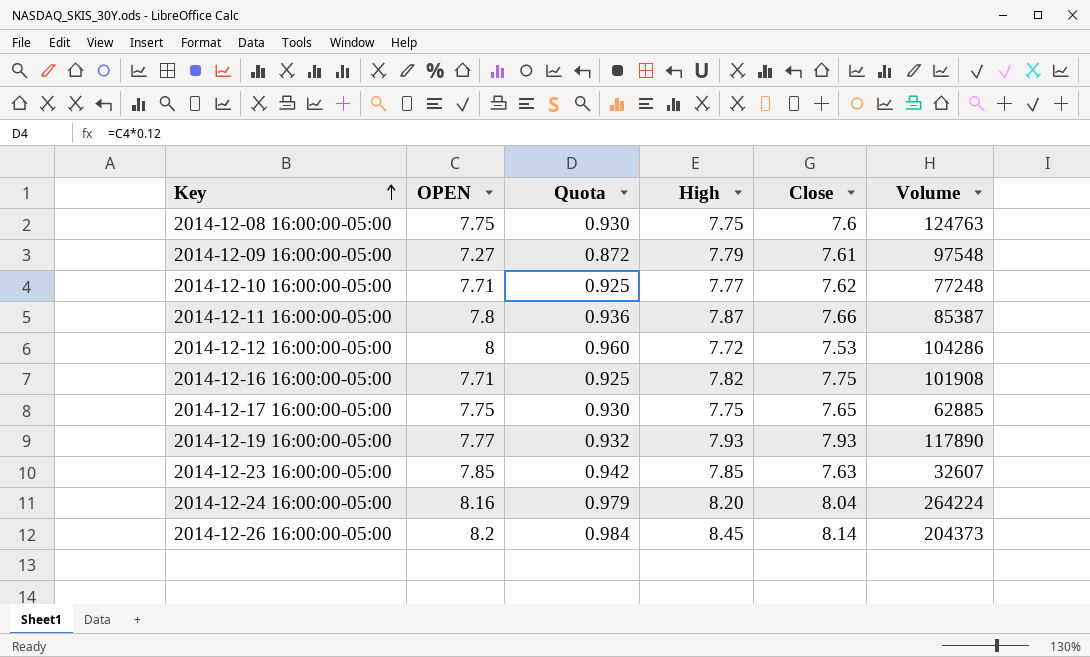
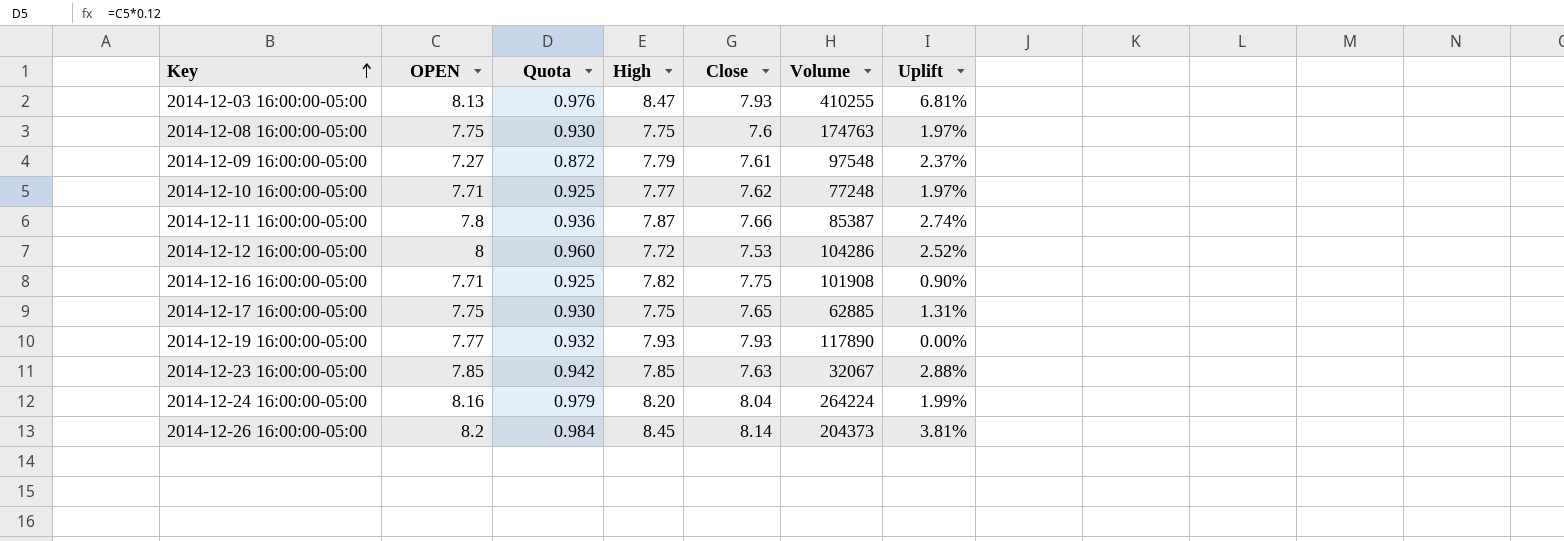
column Uplift | formula: none -> ([High] - [Close]) / [Close]
row 2014-12-03 16:00:00-05:00: none -> 8.13 | 0.976 | 8.47 | 7.93 | 410255 | 6.81%
2014-12-08 16:00:00-05:00 | Volume: 124763 -> 174763
2014-12-23 16:00:00-05:00 | Volume: 32607 -> 32067

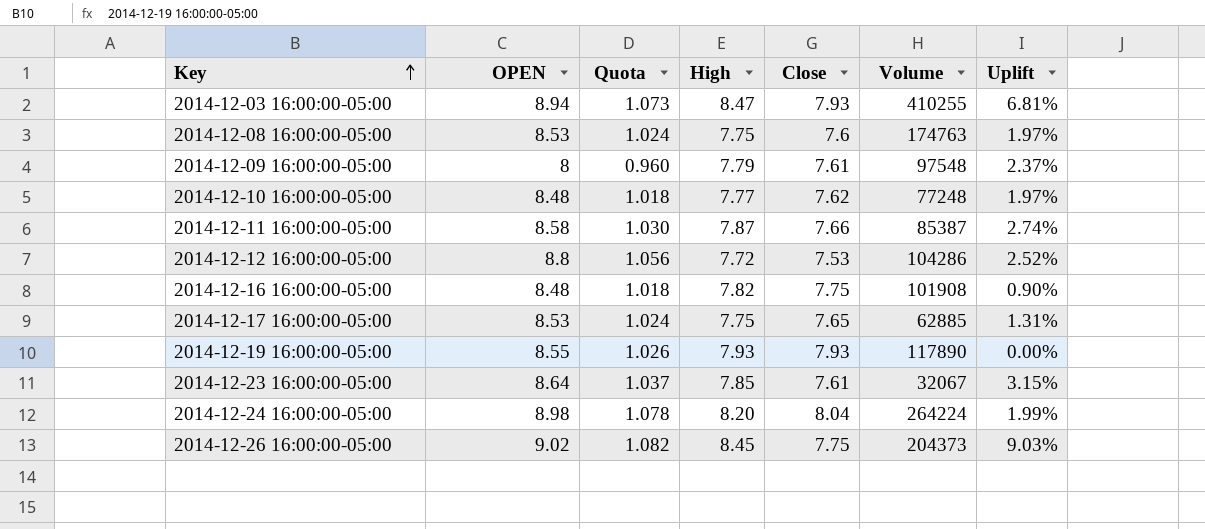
2014-12-03 16:00:00-05:00 | OPEN: 8.13 -> 8.94
2014-12-03 16:00:00-05:00 | Quota: 0.976 -> 1.073
2014-12-08 16:00:00-05:00 | OPEN: 7.75 -> 8.53
2014-12-08 16:00:00-05:00 | Quota: 0.930 -> 1.024
2014-12-09 16:00:00-05:00 | OPEN: 7.27 -> 8
2014-12-09 16:00:00-05:00 | Quota: 0.872 -> 0.960
2014-12-10 16:00:00-05:00 | OPEN: 7.71 -> 8.48
2014-12-10 16:00:00-05:00 | Quota: 0.925 -> 1.018
2014-12-11 16:00:00-05:00 | OPEN: 7.8 -> 8.58
2014-12-11 16:00:00-05:00 | Quota: 0.936 -> 1.030
2014-12-12 16:00:00-05:00 | OPEN: 8 -> 8.8
2014-12-12 16:00:00-05:00 | Quota: 0.960 -> 1.056
2014-12-16 16:00:00-05:00 | OPEN: 7.71 -> 8.48
2014-12-16 16:00:00-05:00 | Quota: 0.925 -> 1.018
2014-12-17 16:00:00-05:00 | OPEN: 7.75 -> 8.53
2014-12-17 16:00:00-05:00 | Quota: 0.930 -> 1.024
2014-12-19 16:00:00-05:00 | OPEN: 7.77 -> 8.55
2014-12-19 16:00:00-05:00 | Quota: 0.932 -> 1.026
2014-12-23 16:00:00-05:00 | OPEN: 7.85 -> 8.64
2014-12-23 16:00:00-05:00 | Quota: 0.942 -> 1.037
2014-12-23 16:00:00-05:00 | Close: 7.63 -> 7.61
2014-12-23 16:00:00-05:00 | Uplift: 2.88% -> 3.15%
2014-12-24 16:00:00-05:00 | OPEN: 8.16 -> 8.98
2014-12-24 16:00:00-05:00 | Quota: 0.979 -> 1.078
2014-12-26 16:00:00-05:00 | OPEN: 8.2 -> 9.02
2014-12-26 16:00:00-05:00 | Quota: 0.984 -> 1.082
2014-12-26 16:00:00-05:00 | Close: 8.14 -> 7.75
2014-12-26 16:00:00-05:00 | Uplift: 3.81% -> 9.03%

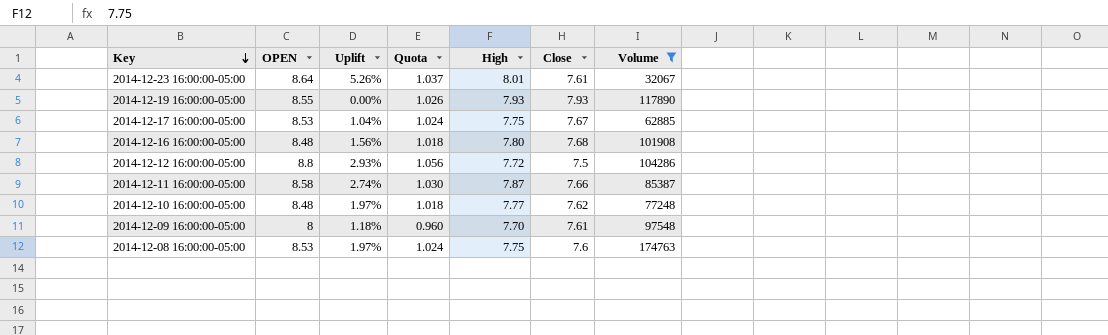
filter: none -> Volume <= 174763
row order: Key ascending -> Key descending
column Uplift | position: 7 -> 3
2014-12-23 16:00:00-05:00 | Uplift: 3.15% -> 5.26%
2014-12-23 16:00:00-05:00 | High: 7.85 -> 8.01
2014-12-17 16:00:00-05:00 | Uplift: 1.31% -> 1.04%
2014-12-17 16:00:00-05:00 | Close: 7.65 -> 7.67
2014-12-16 16:00:00-05:00 | Uplift: 0.90% -> 1.56%
2014-12-16 16:00:00-05:00 | High: 7.82 -> 7.80
2014-12-16 16:00:00-05:00 | Close: 7.75 -> 7.68
2014-12-12 16:00:00-05:00 | Uplift: 2.52% -> 2.93%
2014-12-12 16:00:00-05:00 | Close: 7.53 -> 7.5
2014-12-09 16:00:00-05:00 | Uplift: 2.37% -> 1.18%
2014-12-09 16:00:00-05:00 | High: 7.79 -> 7.70

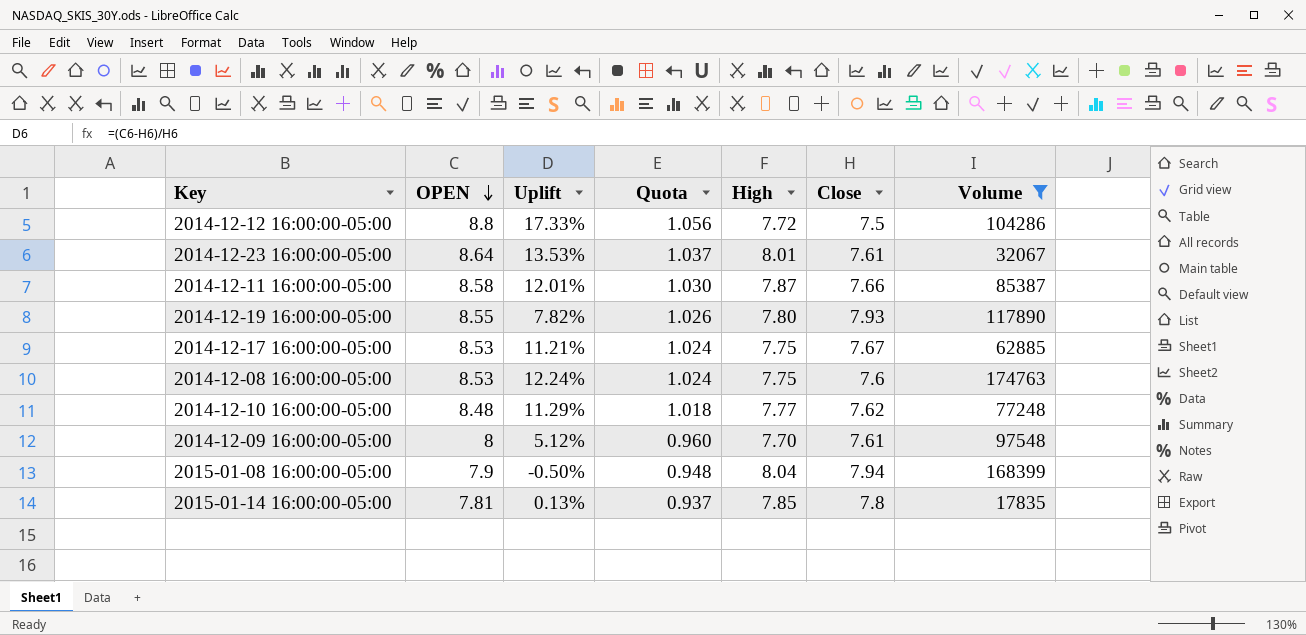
row order: Key descending -> OPEN descending
column Uplift | formula: ([High] - [Close]) / [Close] -> ([OPEN] - [Close]) / [Close]
row 2014-12-16 16:00:00-05:00: 8.48 | 1.56% | 1.018 | 7.80 | 7.68 | 101908 -> none
2014-12-19 16:00:00-05:00 | High: 7.93 -> 7.80
row 2015-01-08 16:00:00-05:00: none -> 7.9 | -0.50% | 0.948 | 8.04 | 7.94 | 168399
row 2015-01-14 16:00:00-05:00: none -> 7.81 | 0.13% | 0.937 | 7.85 | 7.8 | 17835

